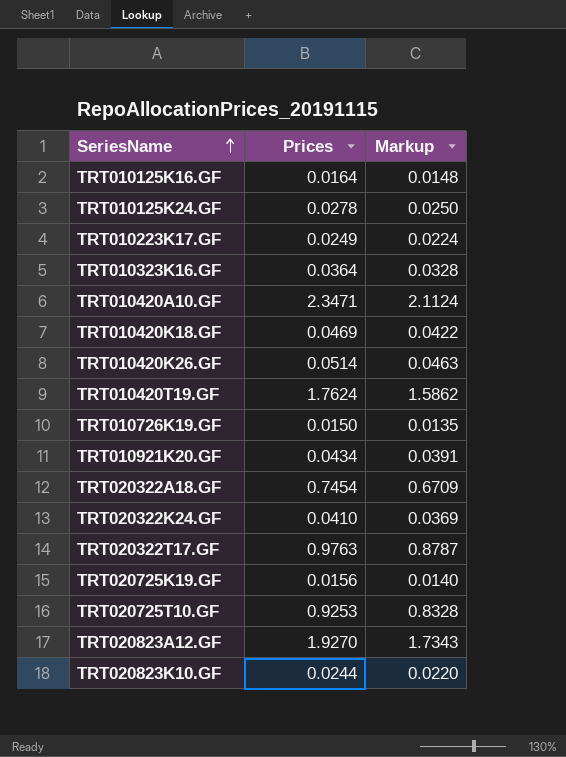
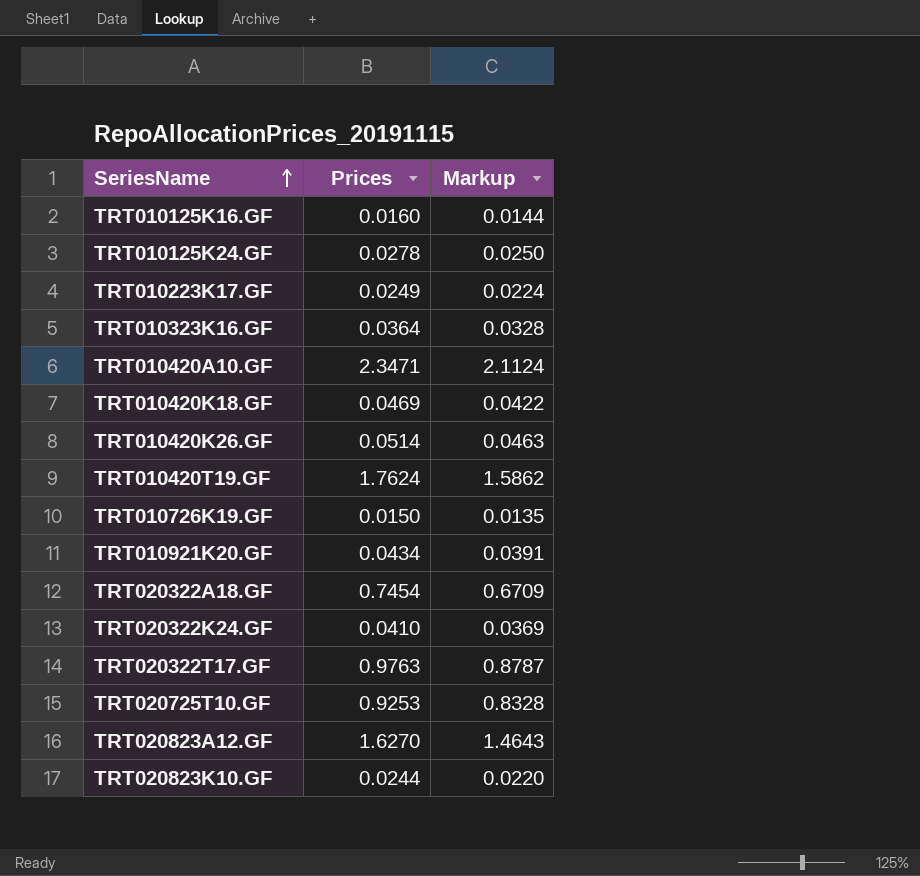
row TRT020725K19.GF: 0.0156 | 0.0140 -> none
TRT010125K16.GF | Prices: 0.0164 -> 0.0160
TRT010125K16.GF | Markup: 0.0148 -> 0.0144
TRT020823A12.GF | Prices: 1.9270 -> 1.6270
TRT020823A12.GF | Markup: 1.7343 -> 1.4643

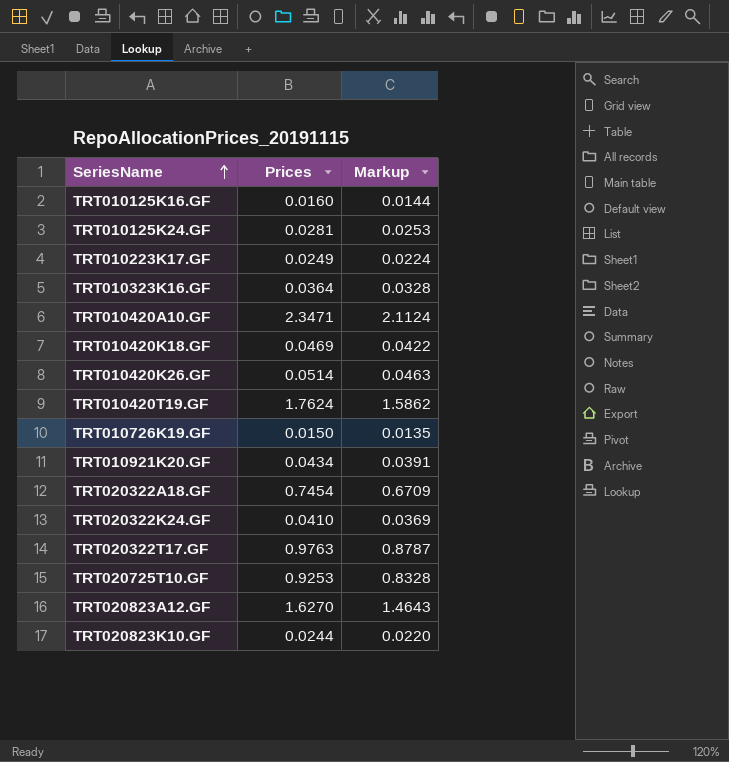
TRT010125K24.GF | Prices: 0.0278 -> 0.0281
TRT010125K24.GF | Markup: 0.0250 -> 0.0253

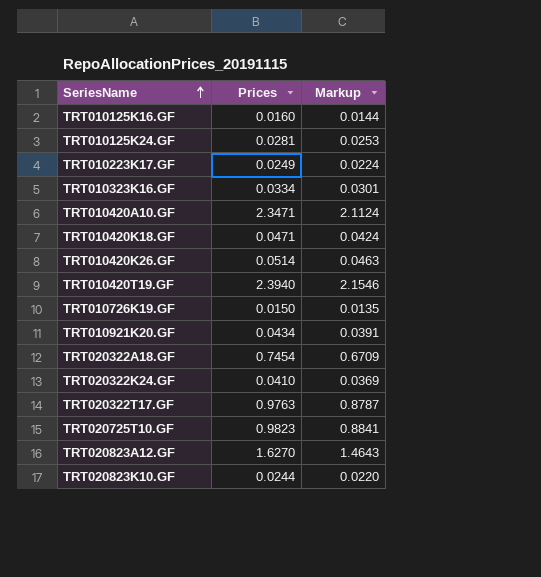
TRT010323K16.GF | Prices: 0.0364 -> 0.0334
TRT010323K16.GF | Markup: 0.0328 -> 0.0301
TRT010420K18.GF | Prices: 0.0469 -> 0.0471
TRT010420K18.GF | Markup: 0.0422 -> 0.0424
TRT010420T19.GF | Prices: 1.7624 -> 2.3940
TRT010420T19.GF | Markup: 1.5862 -> 2.1546
TRT020725T10.GF | Prices: 0.9253 -> 0.9823
TRT020725T10.GF | Markup: 0.8328 -> 0.8841

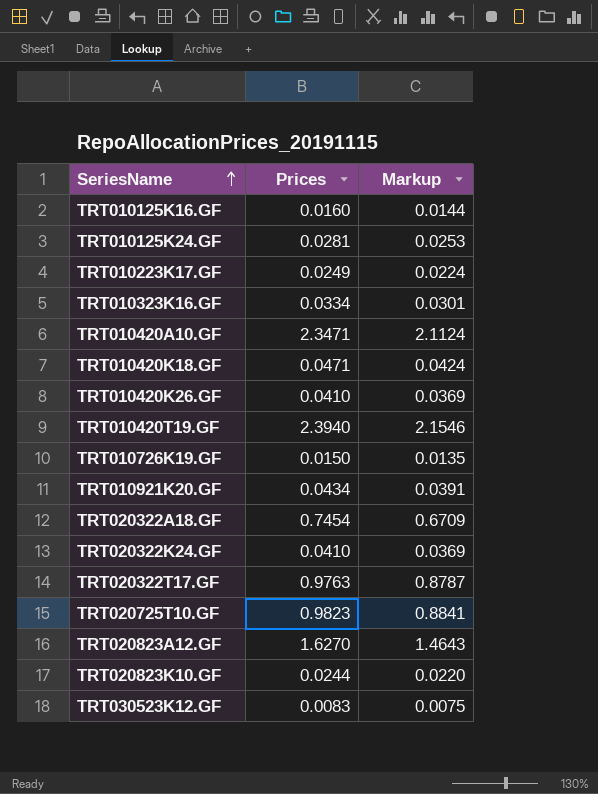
TRT010420K26.GF | Prices: 0.0514 -> 0.0410
TRT010420K26.GF | Markup: 0.0463 -> 0.0369
row TRT030523K12.GF: none -> 0.0083 | 0.0075

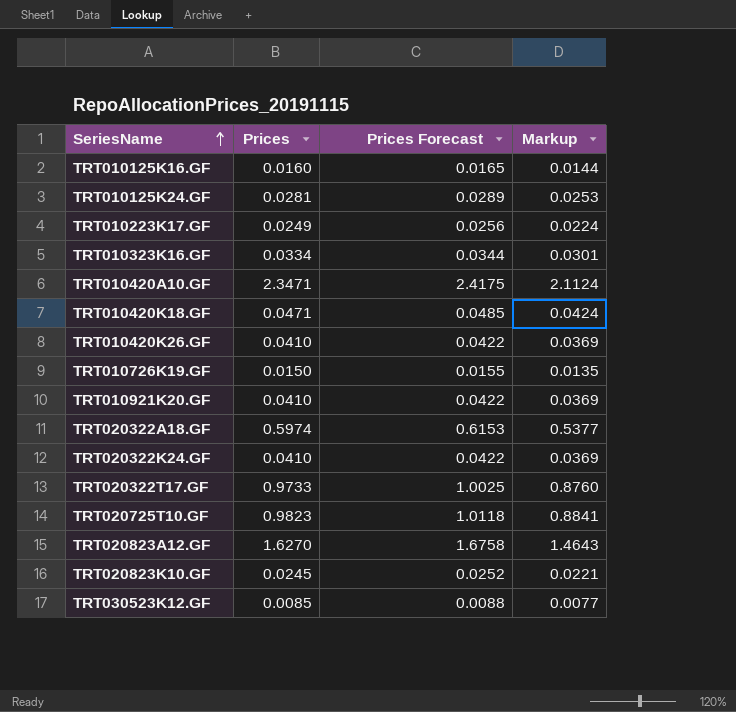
column Prices Forecast | formula: none -> [Prices] * 1.03
row TRT010420T19.GF: 2.3940 | 2.1546 -> none
TRT010921K20.GF | Prices: 0.0434 -> 0.0410
TRT010921K20.GF | Markup: 0.0391 -> 0.0369
TRT020322A18.GF | Prices: 0.7454 -> 0.5974
TRT020322A18.GF | Markup: 0.6709 -> 0.5377
TRT020322T17.GF | Prices: 0.9763 -> 0.9733
TRT020322T17.GF | Markup: 0.8787 -> 0.8760
TRT020823K10.GF | Prices: 0.0244 -> 0.0245
TRT020823K10.GF | Markup: 0.0220 -> 0.0221
TRT030523K12.GF | Prices: 0.0083 -> 0.0085
TRT030523K12.GF | Markup: 0.0075 -> 0.0077

